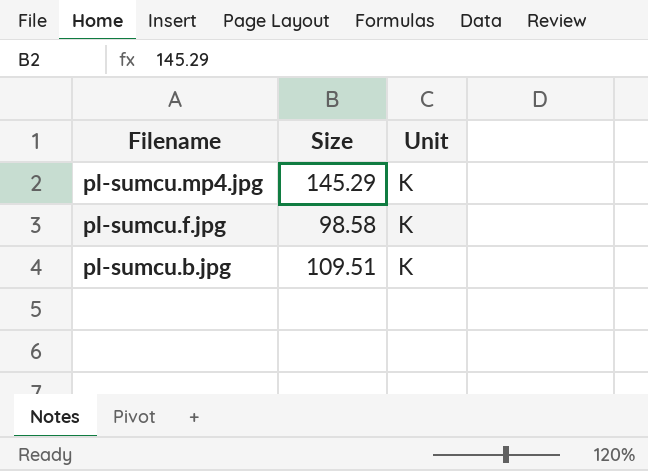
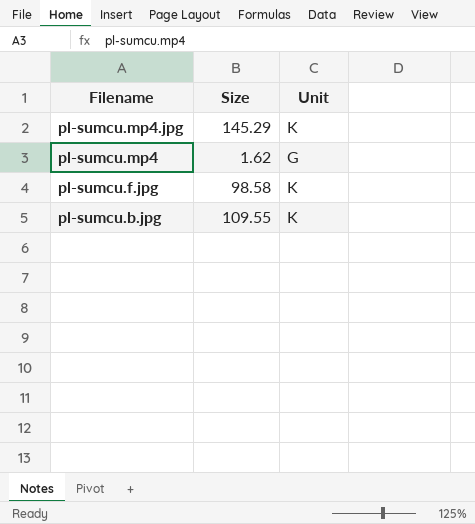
row pl-sumcu.mp4: none -> 1.62 | G
pl-sumcu.b.jpg | Size: 109.51 -> 109.55

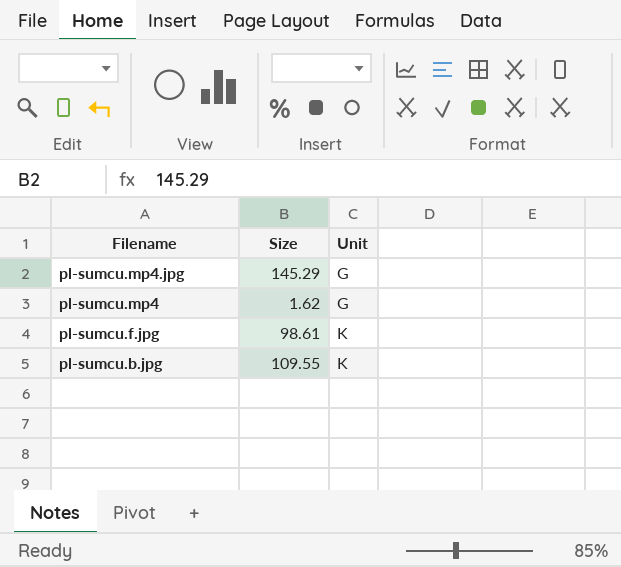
pl-sumcu.mp4.jpg | Unit: K -> G
pl-sumcu.f.jpg | Size: 98.58 -> 98.61

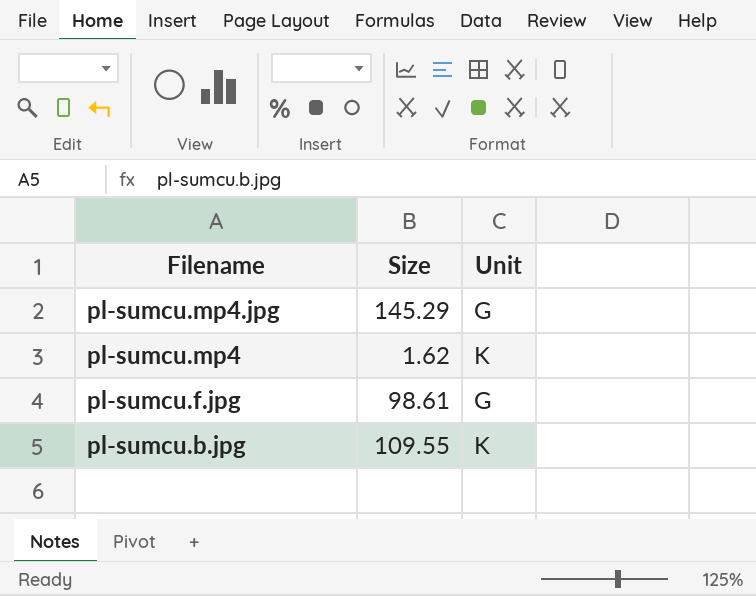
pl-sumcu.mp4 | Unit: G -> K
pl-sumcu.f.jpg | Unit: K -> G

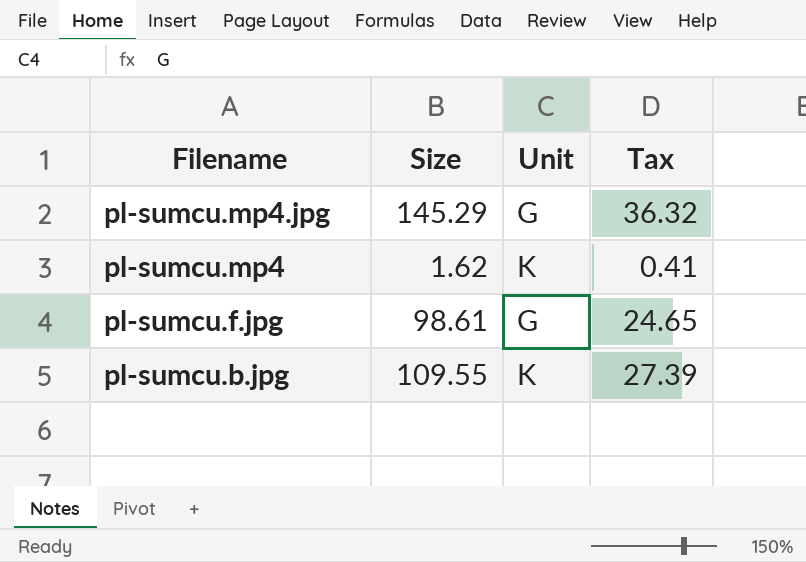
column Tax | formula: none -> [Size] * 0.25

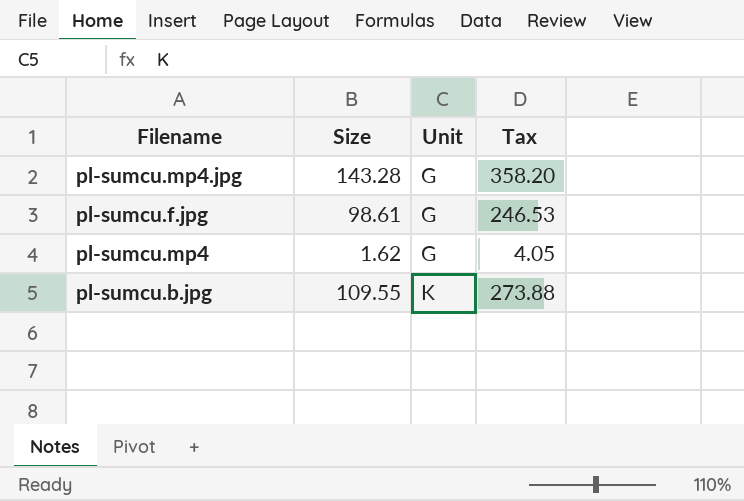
row order: Filename descending -> Unit ascending
column Tax | formula: [Size] * 0.25 -> [Size] * 2.5
pl-sumcu.mp4.jpg | Size: 145.29 -> 143.28
pl-sumcu.mp4 | Unit: K -> G

